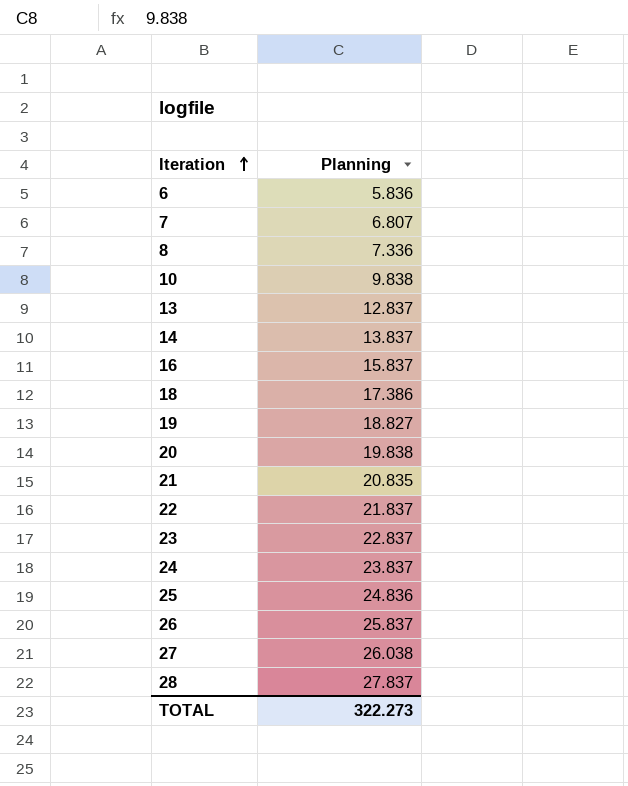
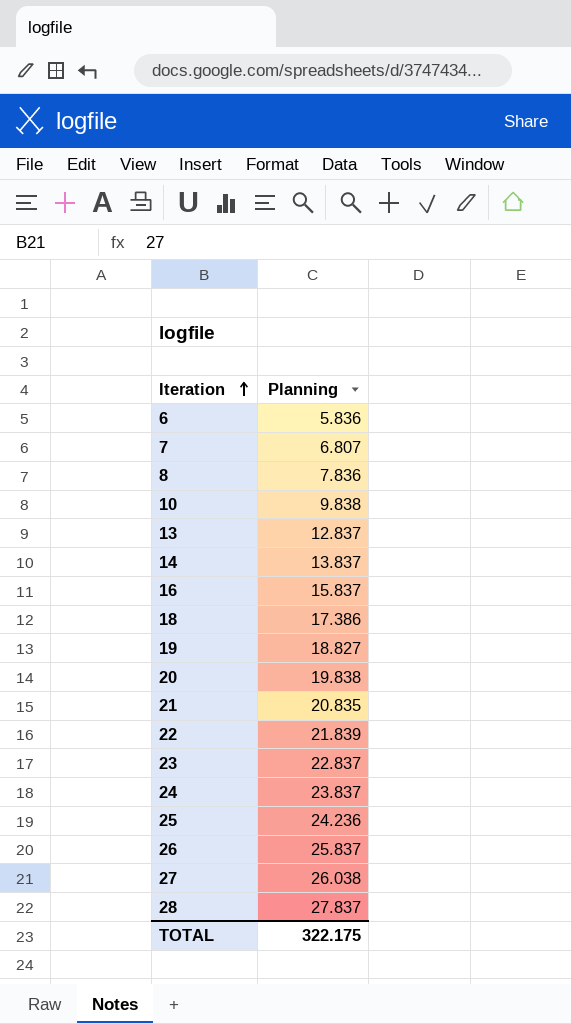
8 | Planning: 7.336 -> 7.836
22 | Planning: 21.837 -> 21.839
25 | Planning: 24.836 -> 24.236
TOTAL | Planning: 322.273 -> 322.175

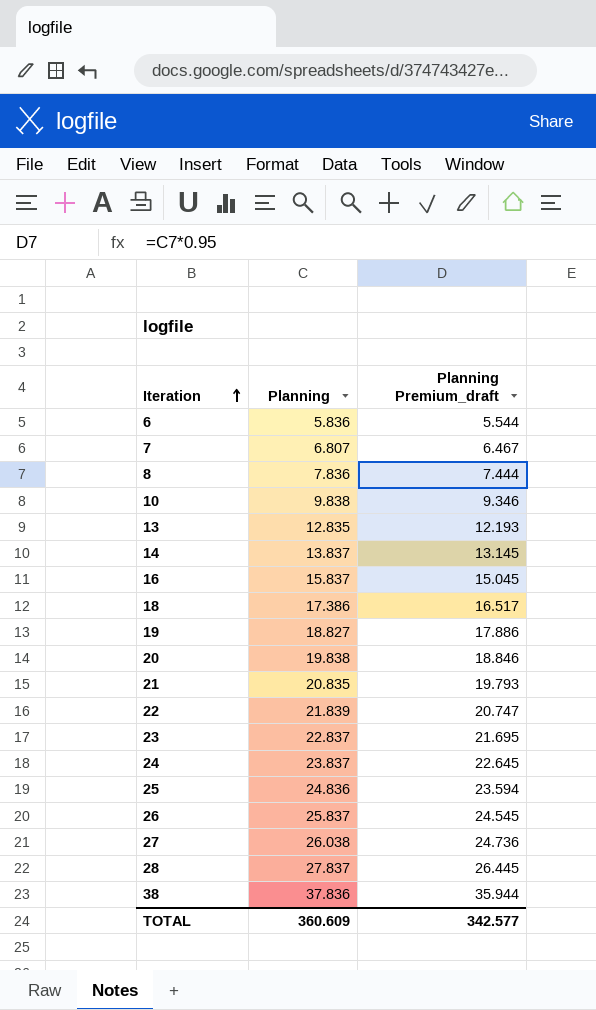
column Planning Premium_draft | formula: none -> [Planning] * 0.95
13 | Planning: 12.837 -> 12.835
25 | Planning: 24.236 -> 24.836
row 38: none -> 37.836 | 35.944
TOTAL | Planning: 322.175 -> 360.609

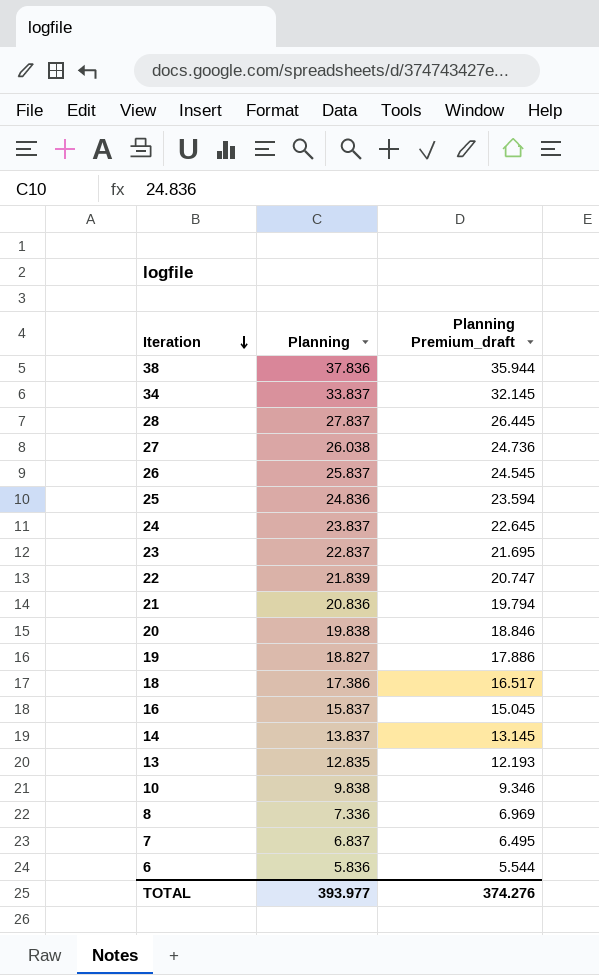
row order: Iteration ascending -> Iteration descending
row 34: none -> 33.837 | 32.145
21 | Planning: 20.835 -> 20.836
21 | Planning Premium_draft: 19.793 -> 19.794
8 | Planning: 7.836 -> 7.336
8 | Planning Premium_draft: 7.444 -> 6.969
7 | Planning: 6.807 -> 6.837
7 | Planning Premium_draft: 6.467 -> 6.495
TOTAL | Planning: 360.609 -> 393.977
TOTAL | Planning Premium_draft: 342.577 -> 374.276

